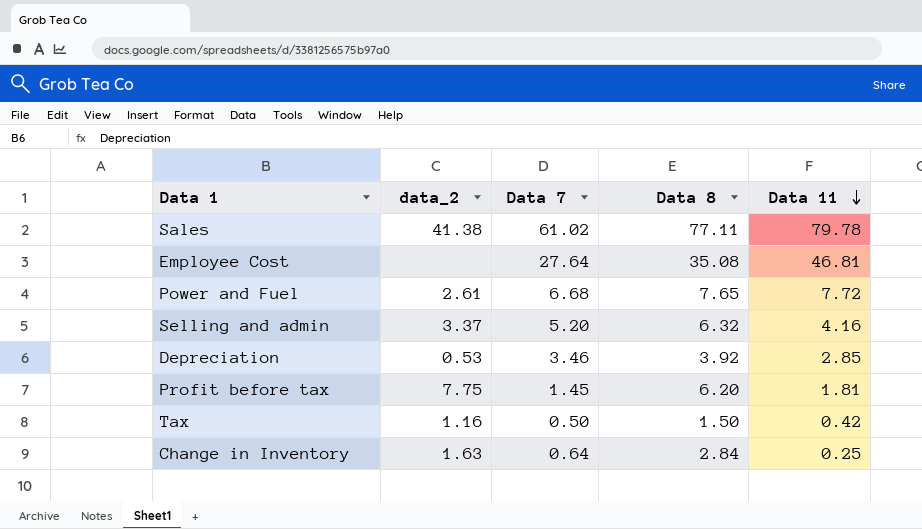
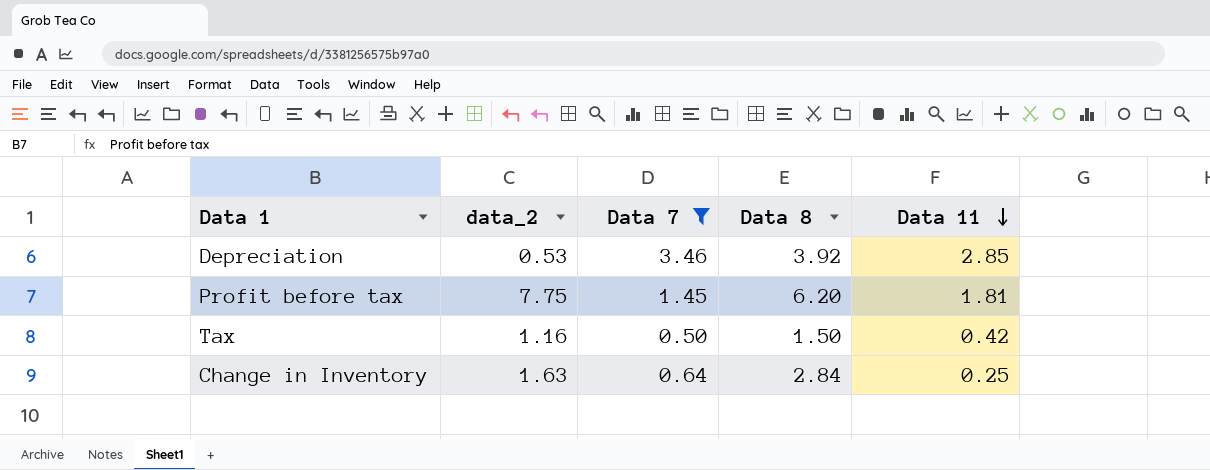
filter: none -> Data 7 <= 3.46

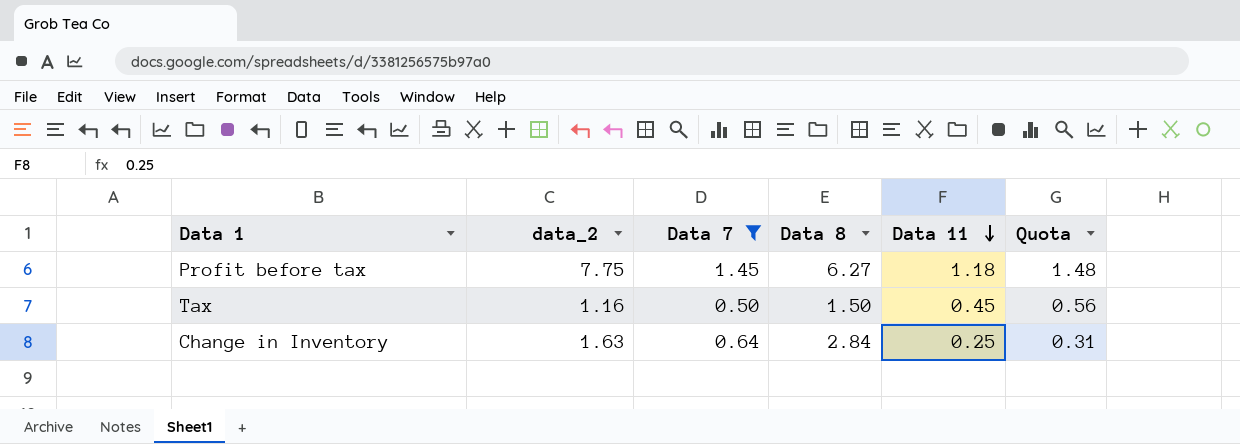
column Quota | formula: none -> [Data 11] * 1.25
row Depreciation: 0.53 | 3.46 | 3.92 | 2.85 -> none
Profit before tax | Data 8: 6.20 -> 6.27
Profit before tax | Data 11: 1.81 -> 1.18
Tax | Data 11: 0.42 -> 0.45

